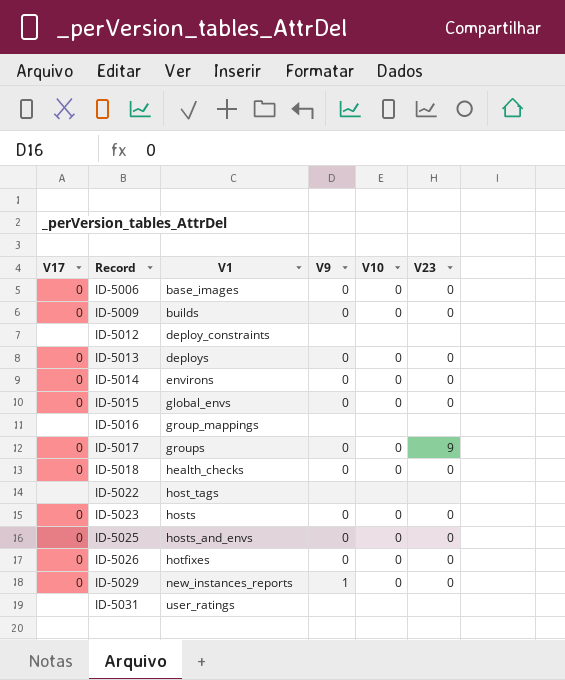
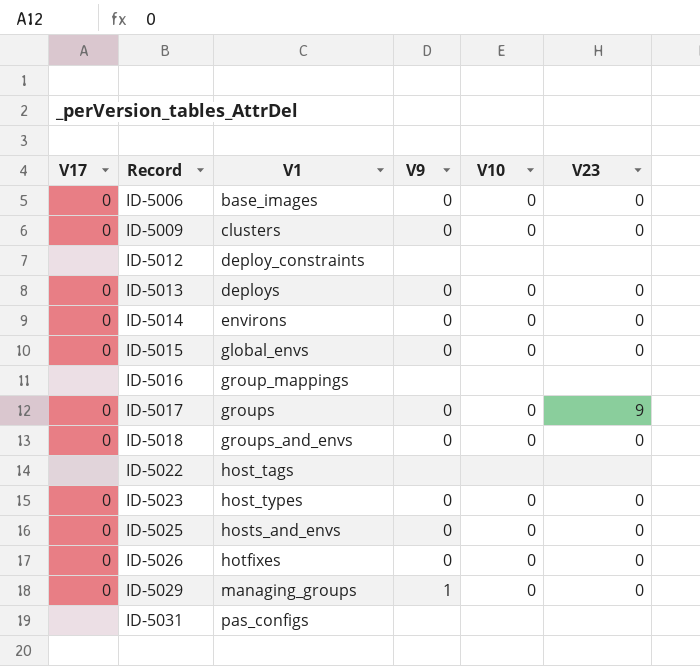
ID-5009 | V1: builds -> clusters
ID-5018 | V1: health_checks -> groups_and_envs
ID-5023 | V1: hosts -> host_types
ID-5029 | V1: new_instances_reports -> managing_groups
ID-5031 | V1: user_ratings -> pas_configs

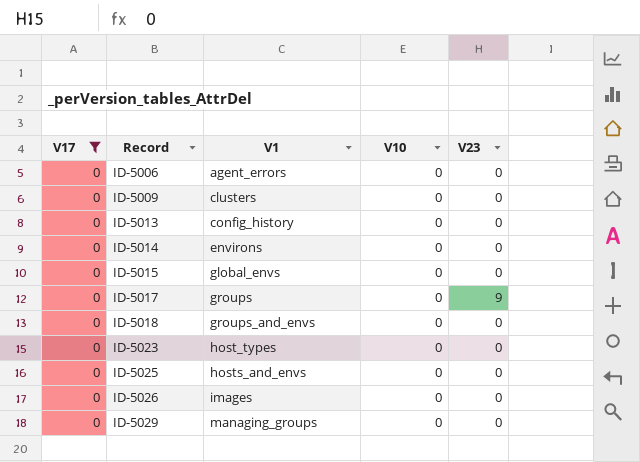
filter: none -> V17 = 0
column V9 | position: 4 -> none
ID-5006 | V1: base_images -> agent_errors
ID-5013 | V1: deploys -> config_history
ID-5026 | V1: hotfixes -> images

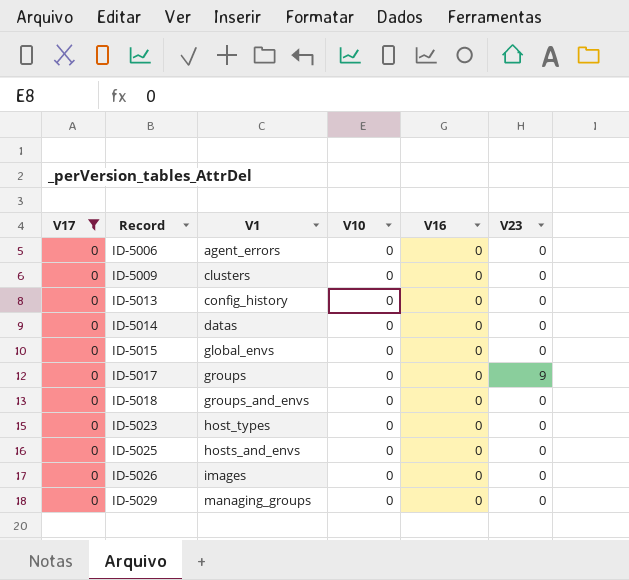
column V16 | position: none -> 5
ID-5014 | V1: environs -> datas

